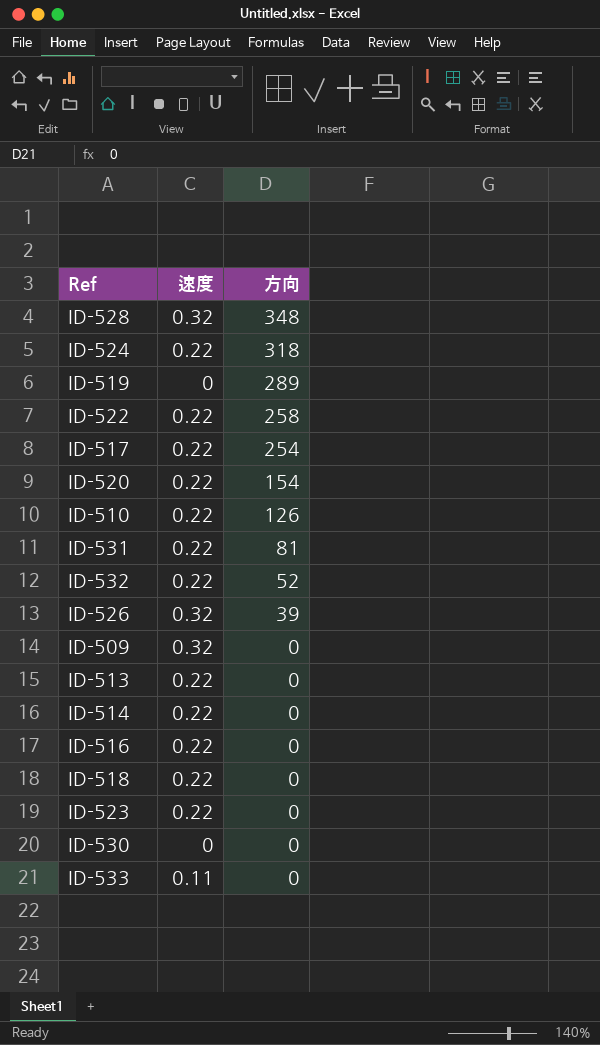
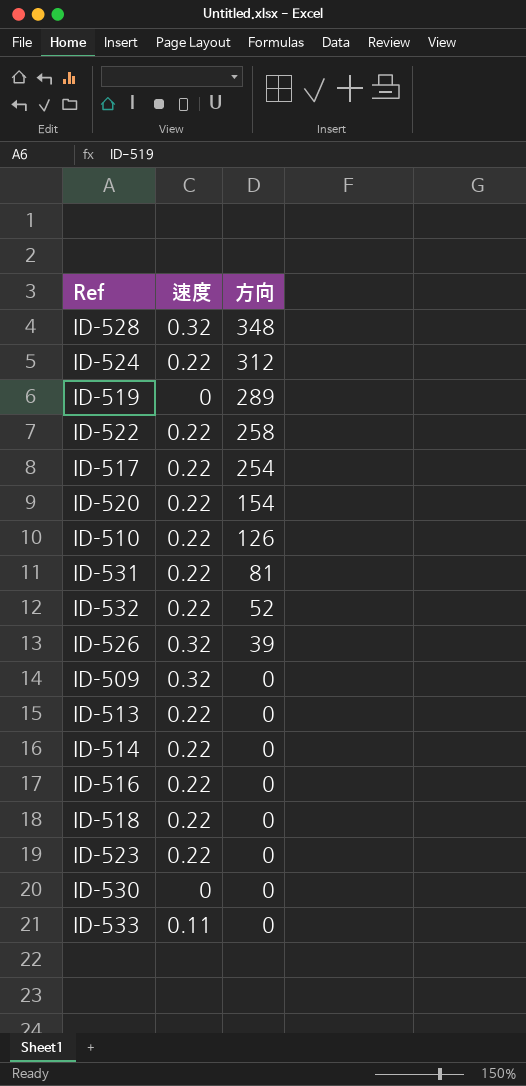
ID-524 | 方向: 318 -> 312

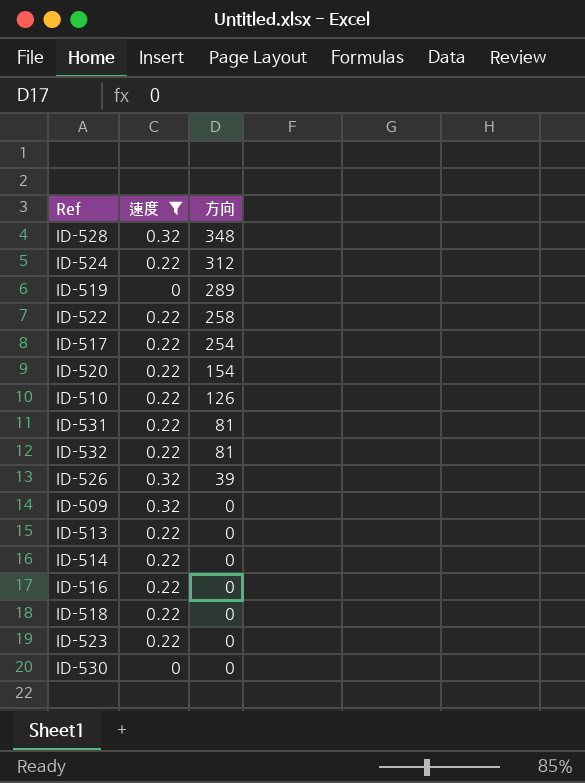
filter: none -> 速度 != 0.11
ID-532 | 方向: 52 -> 81

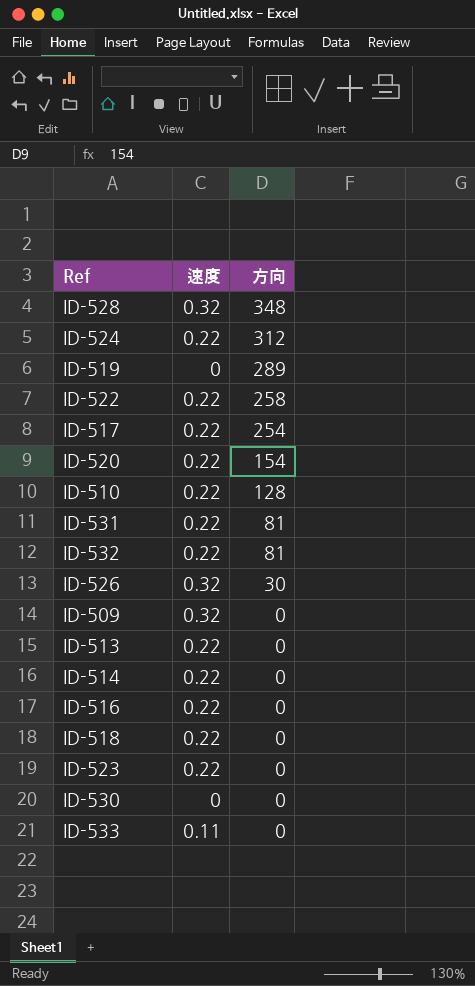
filter: 速度 != 0.11 -> none
ID-510 | 方向: 126 -> 128
ID-526 | 方向: 39 -> 30

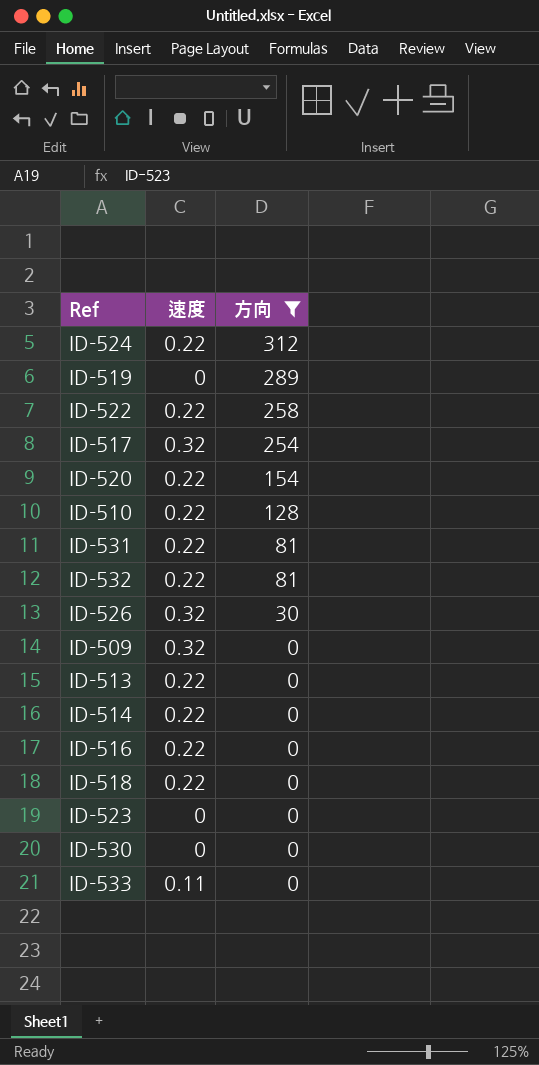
filter: none -> 方向 != 348
ID-517 | 速度: 0.22 -> 0.32
ID-523 | 速度: 0.22 -> 0

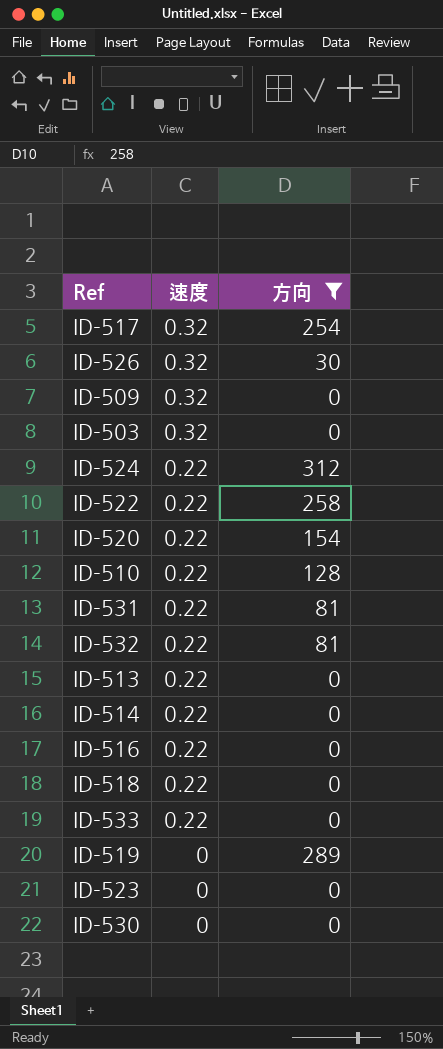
row order: 方向 descending -> 速度 descending
row ID-503: none -> 0.32 | 0
ID-533 | 速度: 0.11 -> 0.22

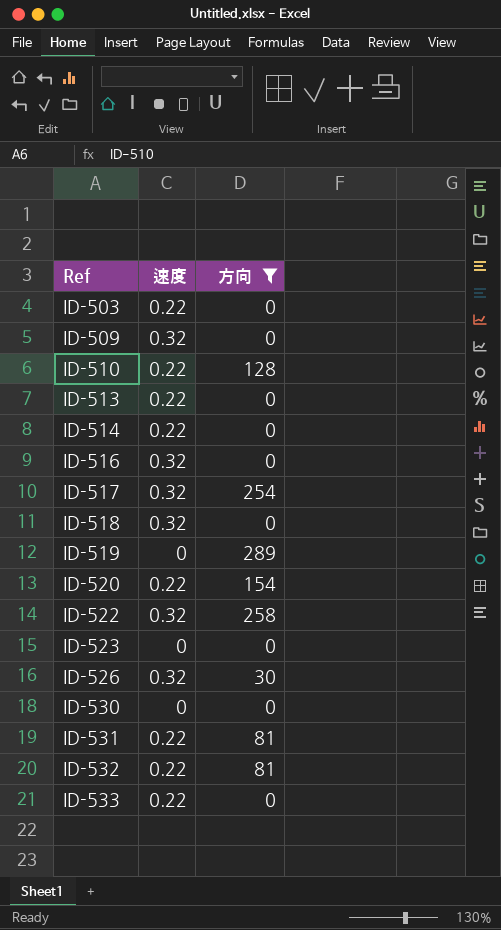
row order: 速度 descending -> Ref ascending
row ID-524: 0.22 | 312 -> none
ID-503 | 速度: 0.32 -> 0.22
ID-516 | 速度: 0.22 -> 0.32
ID-518 | 速度: 0.22 -> 0.32
ID-522 | 速度: 0.22 -> 0.32

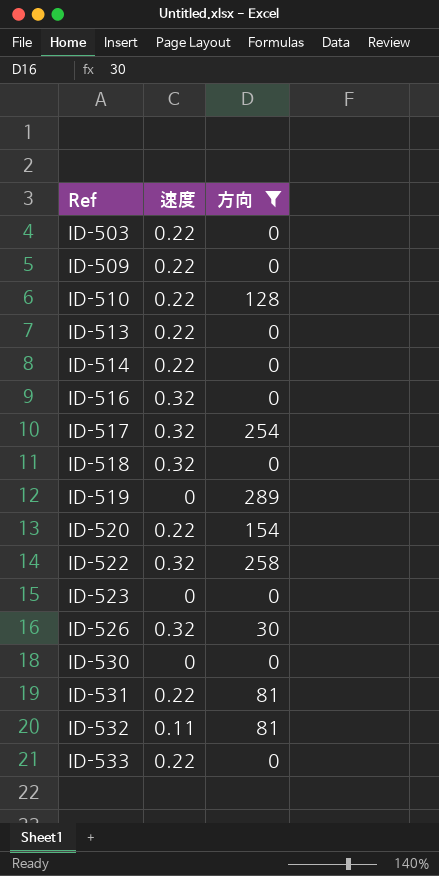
ID-509 | 速度: 0.32 -> 0.22
ID-532 | 速度: 0.22 -> 0.11

